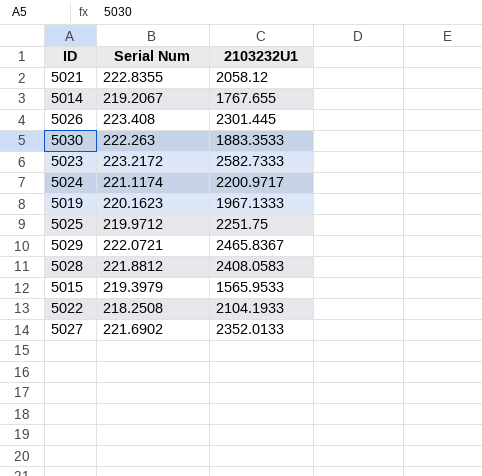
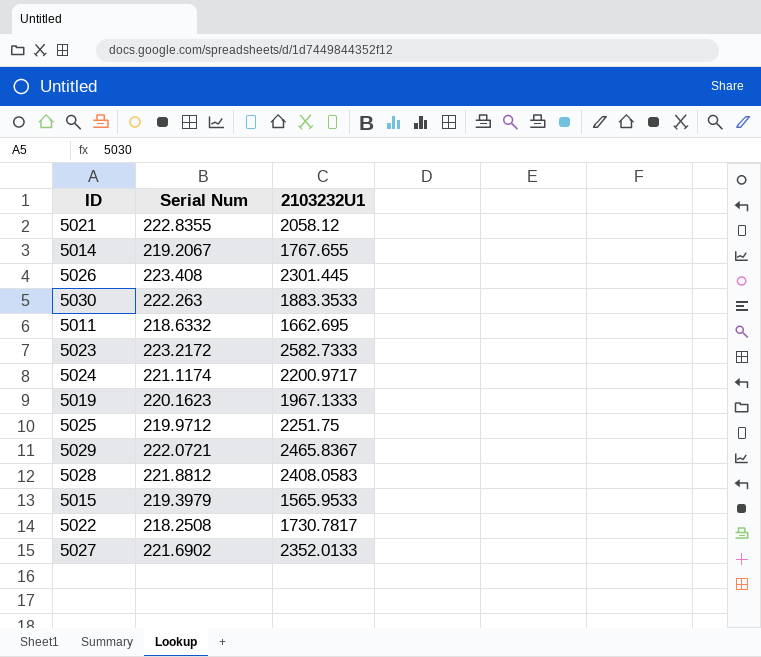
row 5011: none -> 218.6332 | 1662.695
5022 | 2103232U1: 2104.1933 -> 1730.7817

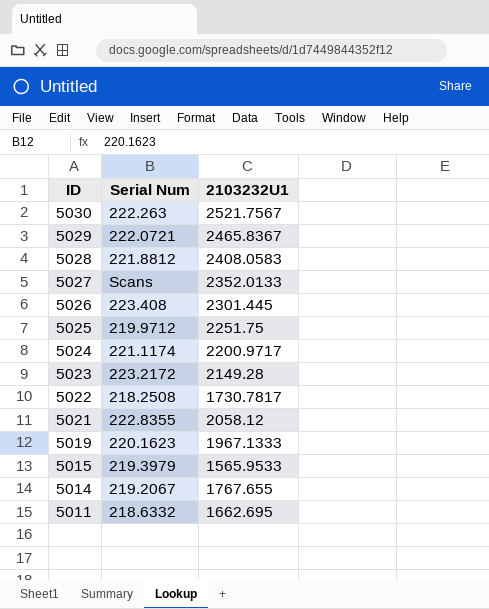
row order: none -> ID descending
5030 | 2103232U1: 1883.3533 -> 2521.7567
5027 | Serial Num: 221.6902 -> Scans
5023 | 2103232U1: 2582.7333 -> 2149.28

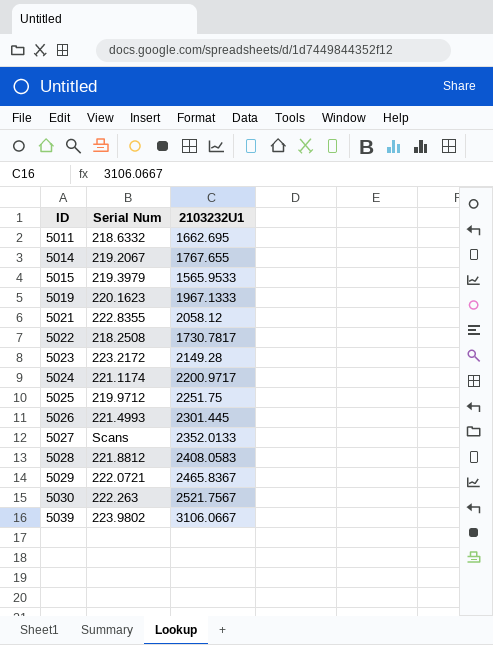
row order: ID descending -> ID ascending
5026 | Serial Num: 223.408 -> 221.4993
row 5039: none -> 223.9802 | 3106.0667

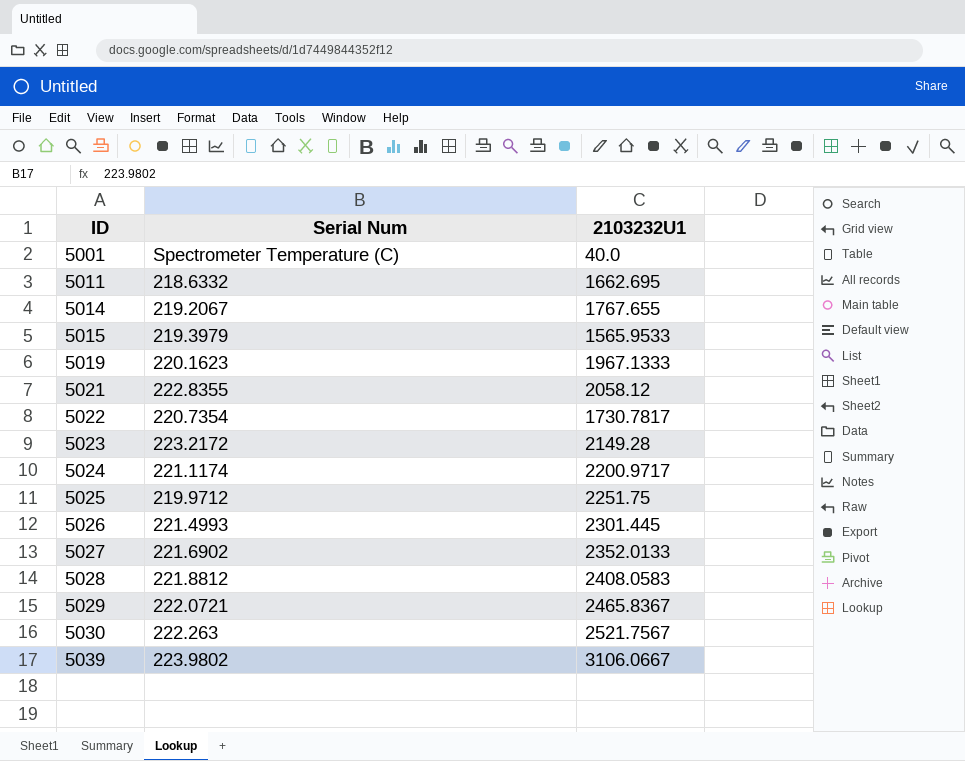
row 5001: none -> Spectrometer Temperature (C) | 40.0
5022 | Serial Num: 218.2508 -> 220.7354
5027 | Serial Num: Scans -> 221.6902

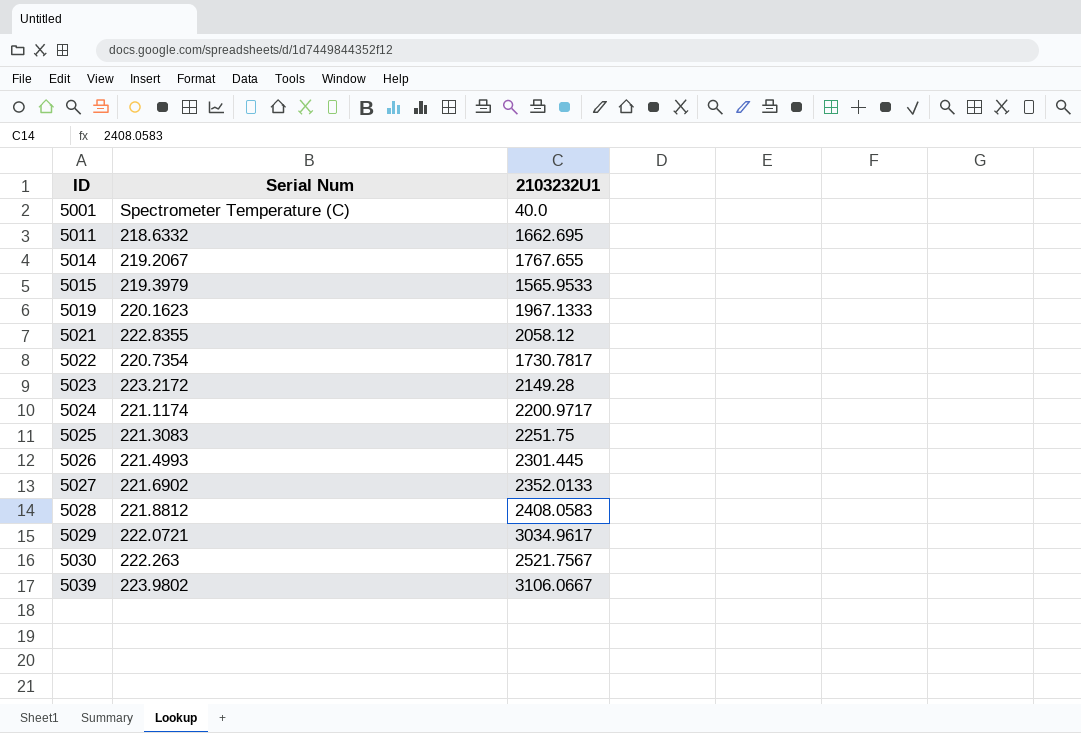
5025 | Serial Num: 219.9712 -> 221.3083
5029 | 2103232U1: 2465.8367 -> 3034.9617

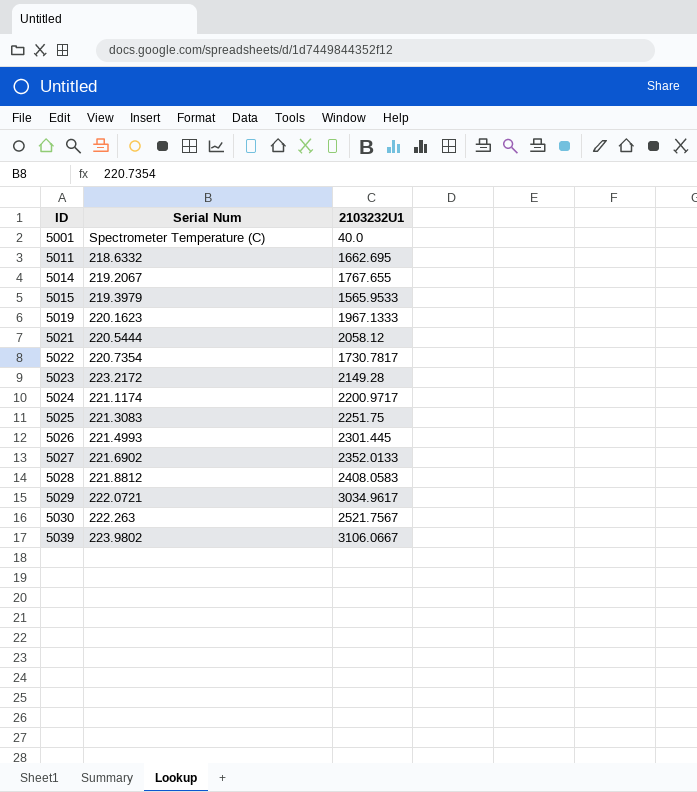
5021 | Serial Num: 222.8355 -> 220.5444

